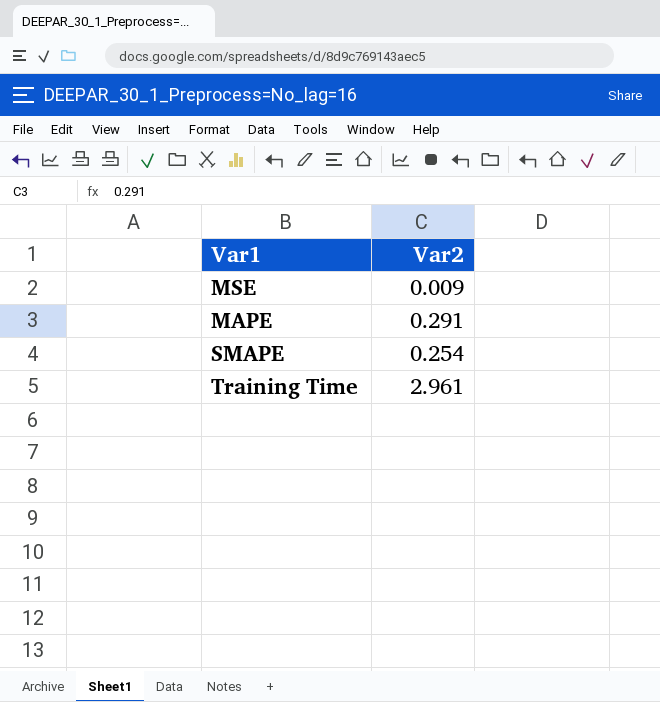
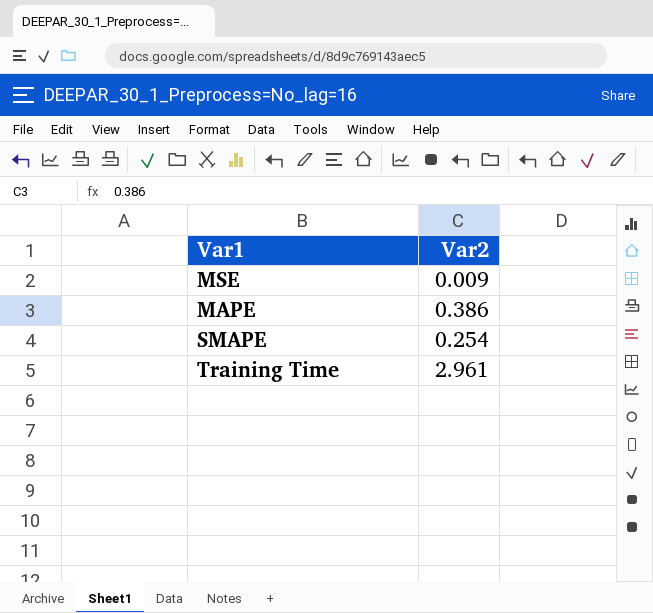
MAPE | Var2: 0.291 -> 0.386

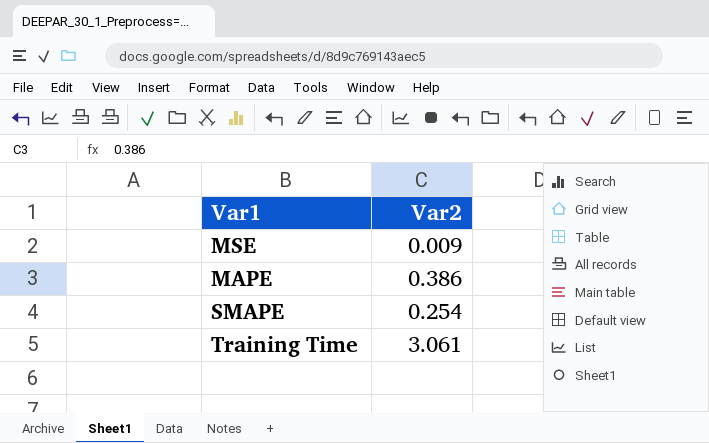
Training Time | Var2: 2.961 -> 3.061

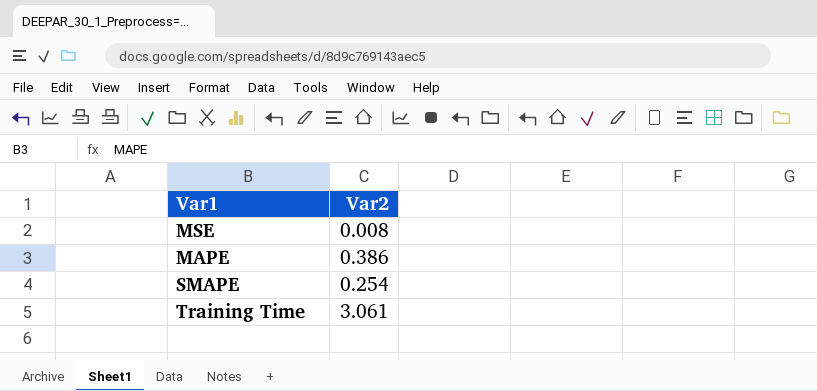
MSE | Var2: 0.009 -> 0.008

